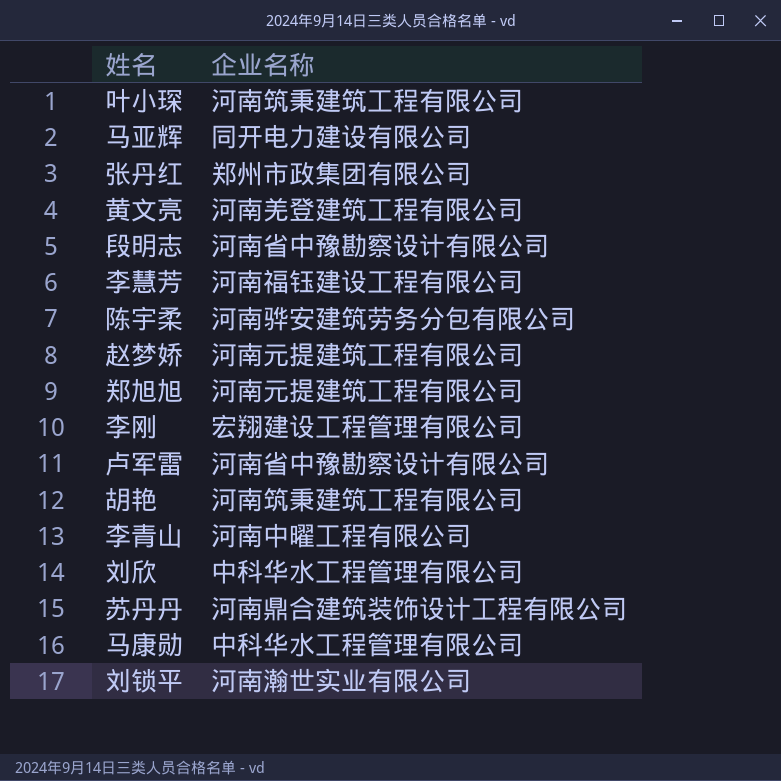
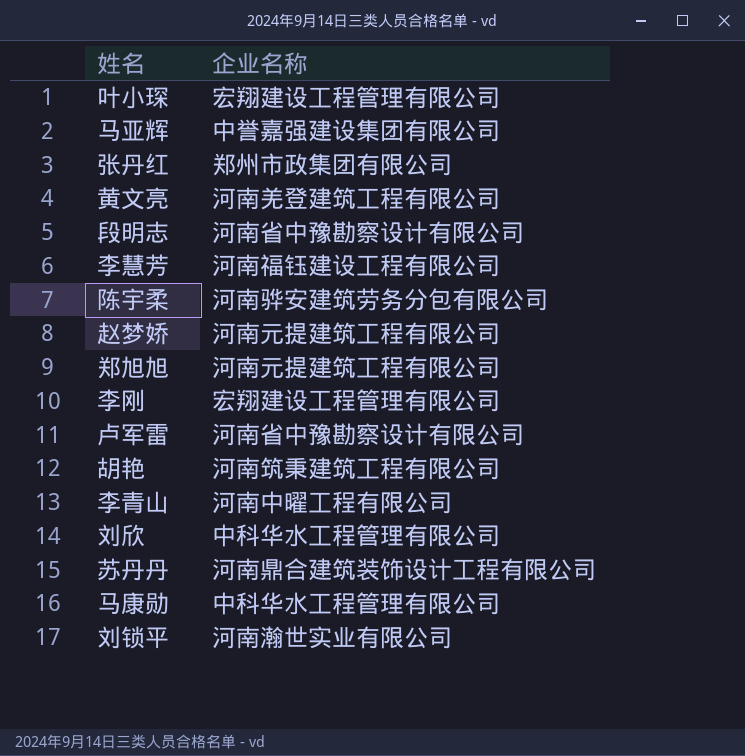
叶小琛 | 企业名称: 河南筑秉建筑工程有限公司 -> 宏翔建设工程管理有限公司
马亚辉 | 企业名称: 同开电力建设有限公司 -> 中誉嘉强建设集团有限公司

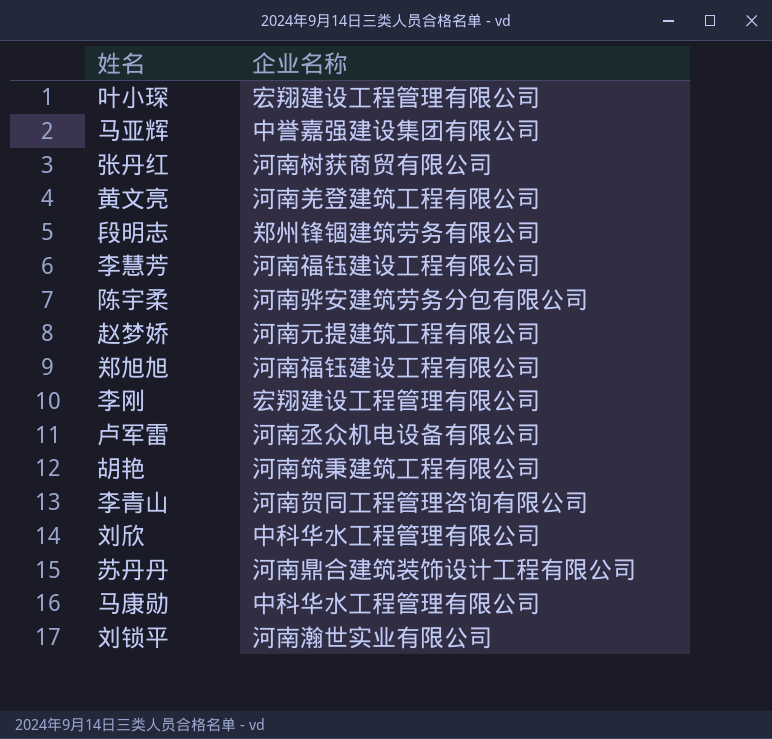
张丹红 | 企业名称: 郑州市政集团有限公司 -> 河南树获商贸有限公司
段明志 | 企业名称: 河南省中豫勘察设计有限公司 -> 郑州锋锢建筑劳务有限公司
郑旭旭 | 企业名称: 河南元提建筑工程有限公司 -> 河南福钰建设工程有限公司
卢军雷 | 企业名称: 河南省中豫勘察设计有限公司 -> 河南丞众机电设备有限公司
李青山 | 企业名称: 河南中曜工程有限公司 -> 河南贺同工程管理咨询有限公司

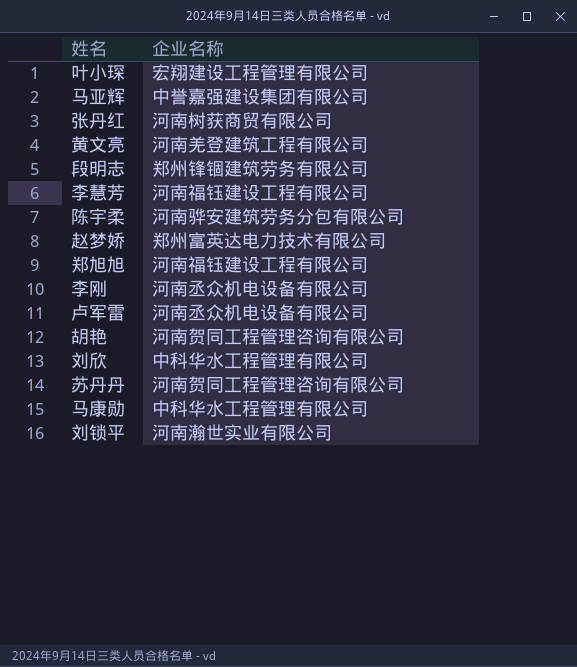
row 李青山: 河南贺同工程管理咨询有限公司 -> none
赵梦娇 | 企业名称: 河南元提建筑工程有限公司 -> 郑州富英达电力技术有限公司
李刚 | 企业名称: 宏翔建设工程管理有限公司 -> 河南丞众机电设备有限公司
胡艳 | 企业名称: 河南筑秉建筑工程有限公司 -> 河南贺同工程管理咨询有限公司
苏丹丹 | 企业名称: 河南鼎合建筑装饰设计工程有限公司 -> 河南贺同工程管理咨询有限公司

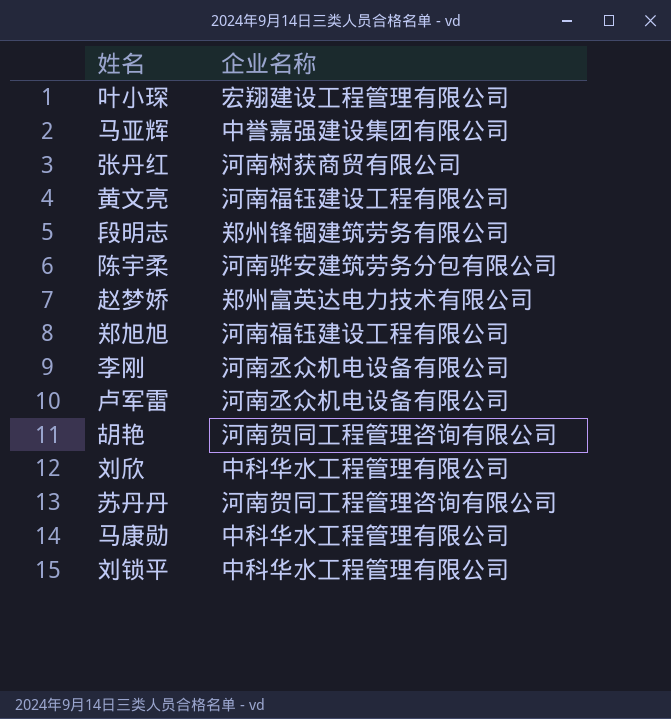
row 李慧芳: 河南福钰建设工程有限公司 -> none
黄文亮 | 企业名称: 河南羌登建筑工程有限公司 -> 河南福钰建设工程有限公司
刘锁平 | 企业名称: 河南瀚世实业有限公司 -> 中科华水工程管理有限公司

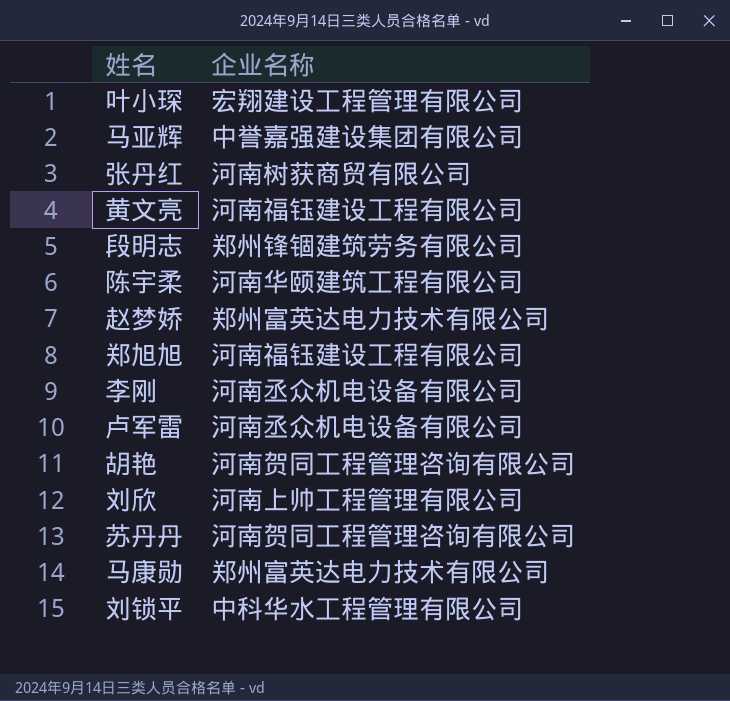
陈宇柔 | 企业名称: 河南骅安建筑劳务分包有限公司 -> 河南华颐建筑工程有限公司
刘欣 | 企业名称: 中科华水工程管理有限公司 -> 河南上帅工程管理有限公司
马康勋 | 企业名称: 中科华水工程管理有限公司 -> 郑州富英达电力技术有限公司

